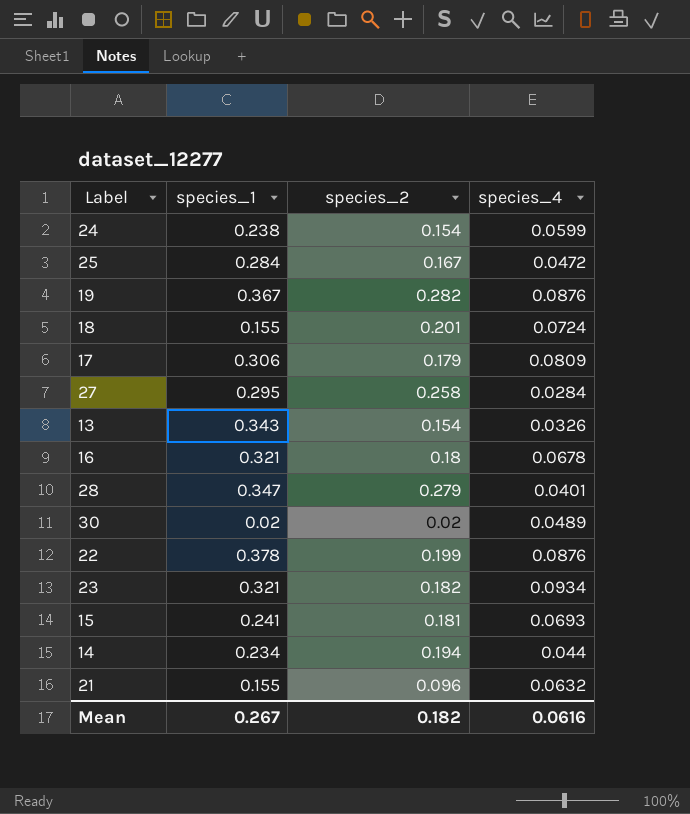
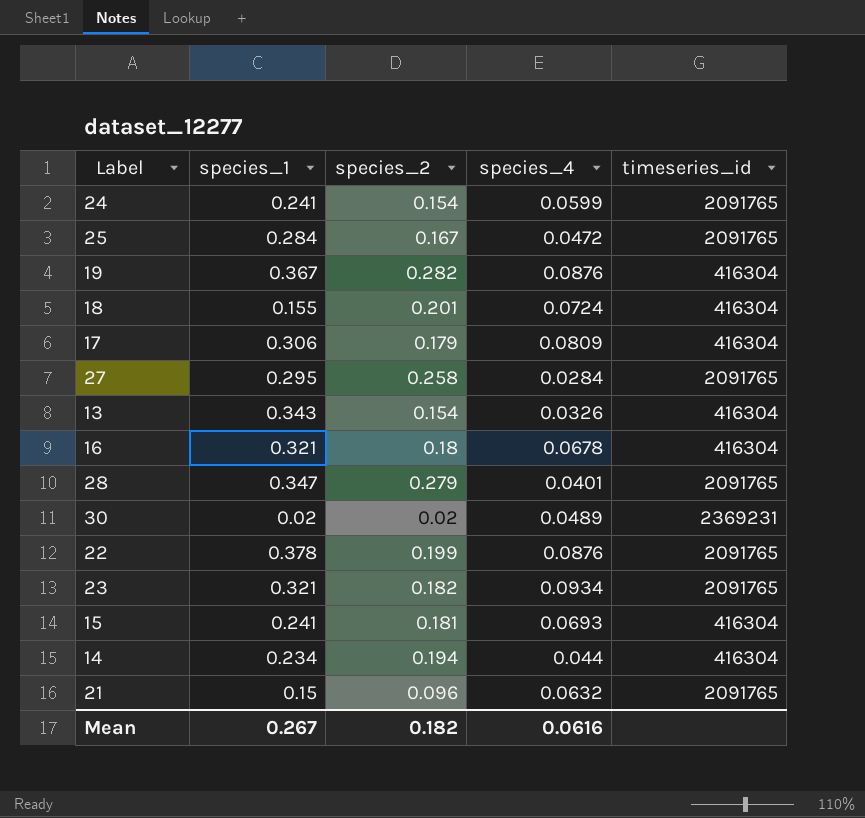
column timeseries_id | position: none -> 5
24 | species_1: 0.238 -> 0.241
21 | species_1: 0.155 -> 0.15

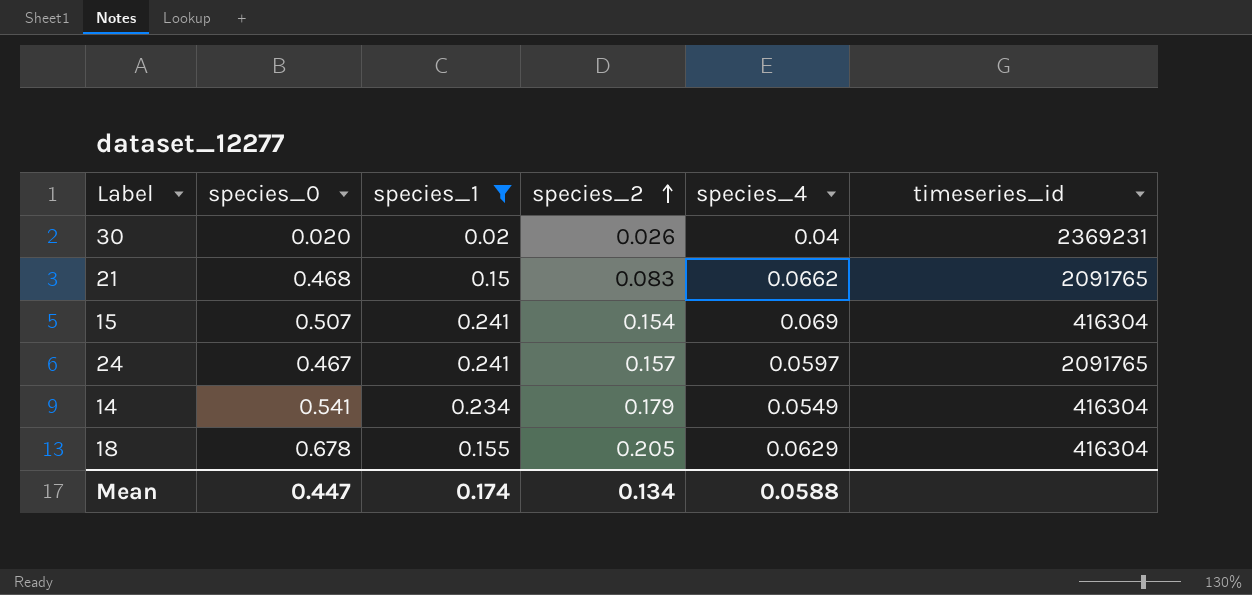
filter: none -> species_1 <= 0.241
row order: none -> species_2 ascending
column species_0 | position: none -> 2
30 | species_2: 0.02 -> 0.026
30 | species_4: 0.0489 -> 0.04
21 | species_2: 0.096 -> 0.083
21 | species_4: 0.0632 -> 0.0662
15 | species_2: 0.181 -> 0.154
15 | species_4: 0.0693 -> 0.069
24 | species_2: 0.154 -> 0.157
24 | species_4: 0.0599 -> 0.0597
14 | species_2: 0.194 -> 0.179
14 | species_4: 0.044 -> 0.0549
18 | species_2: 0.201 -> 0.205
18 | species_4: 0.0724 -> 0.0629
Mean | species_1: 0.267 -> 0.174
Mean | species_2: 0.182 -> 0.134
Mean | species_4: 0.0616 -> 0.0588

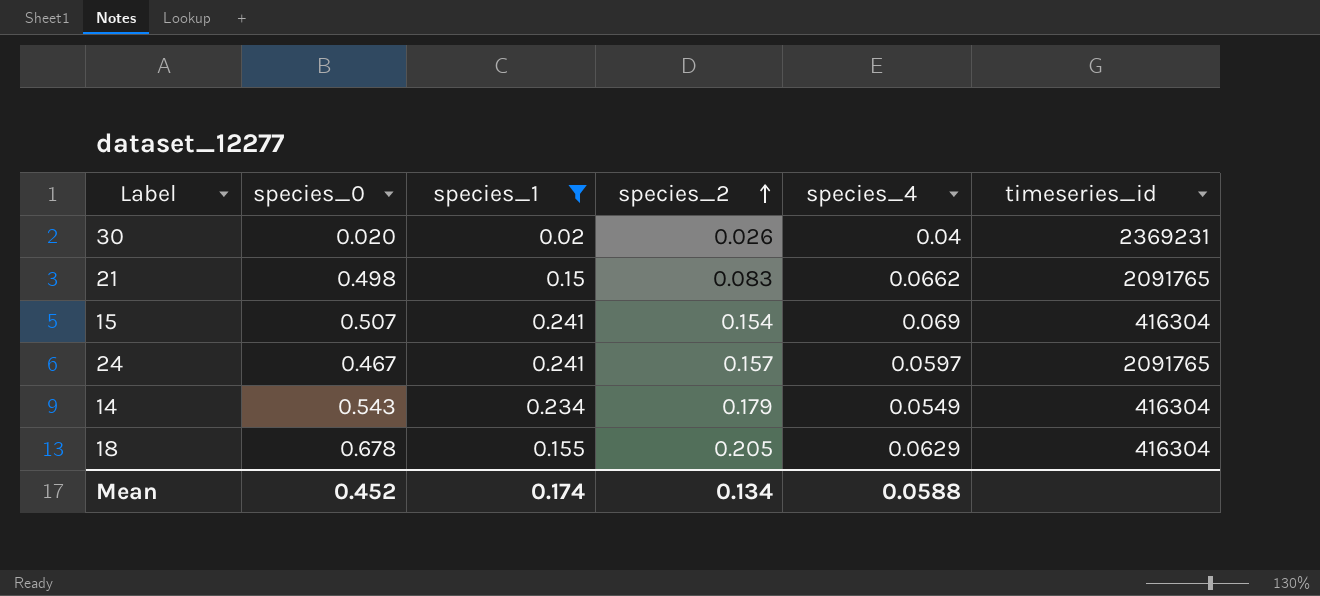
21 | species_0: 0.468 -> 0.498
14 | species_0: 0.541 -> 0.543
Mean | species_0: 0.447 -> 0.452

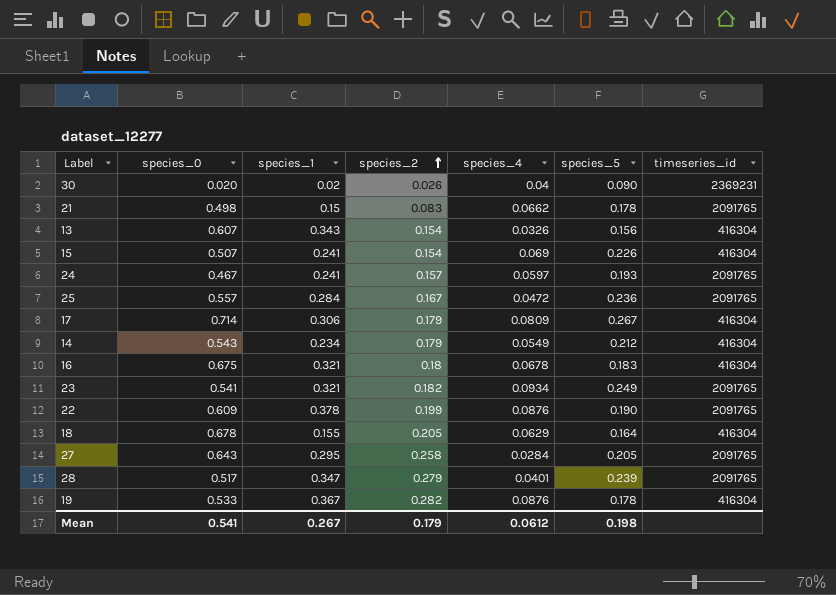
filter: species_1 <= 0.241 -> none
column species_5 | position: none -> 6
Mean | species_0: 0.452 -> 0.541
Mean | species_1: 0.174 -> 0.267
Mean | species_2: 0.134 -> 0.179
Mean | species_4: 0.0588 -> 0.0612

